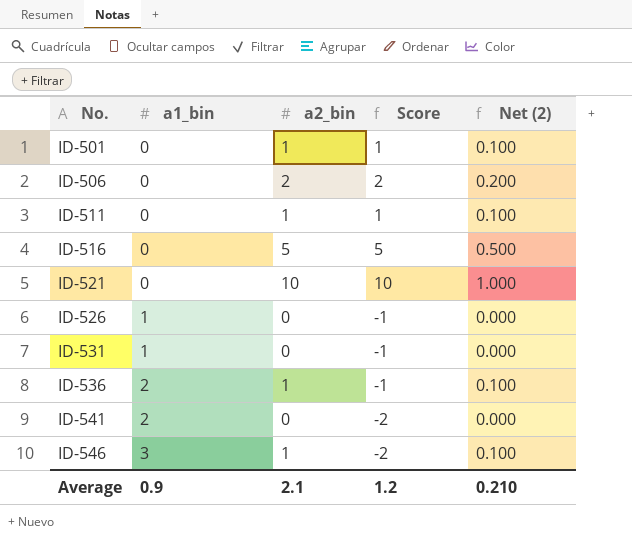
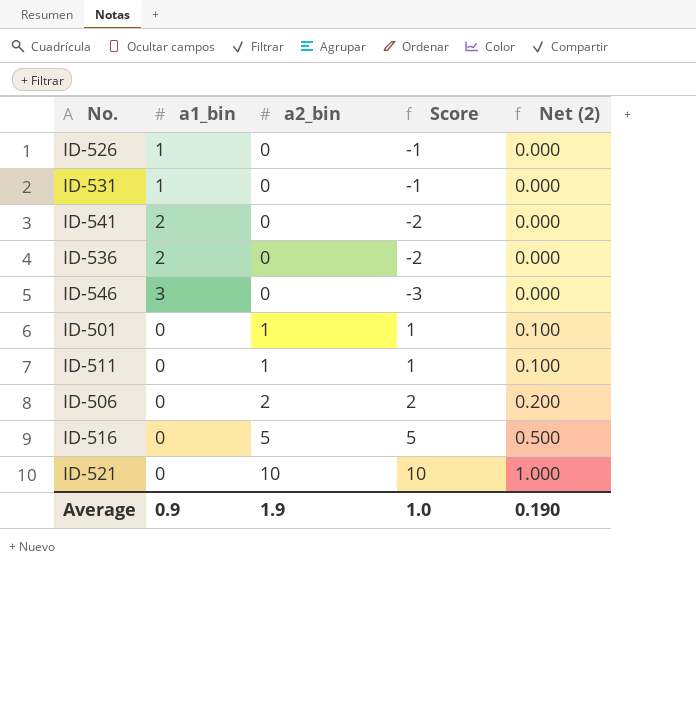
row order: No. ascending -> a2_bin ascending
ID-536 | a2_bin: 1 -> 0
ID-536 | Score: -1 -> -2
ID-536 | Net (2): 0.100 -> 0.000
ID-546 | a2_bin: 1 -> 0
ID-546 | Score: -2 -> -3
ID-546 | Net (2): 0.100 -> 0.000
Average | a2_bin: 2.1 -> 1.9
Average | Score: 1.2 -> 1.0
Average | Net (2): 0.210 -> 0.190

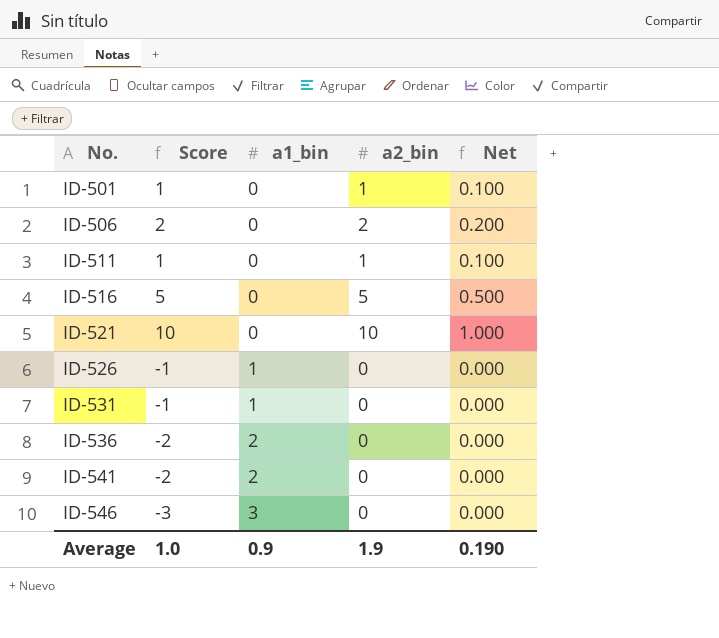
row order: a2_bin ascending -> No. ascending
column Score | position: 4 -> 2
column name: Net (2) -> Net

